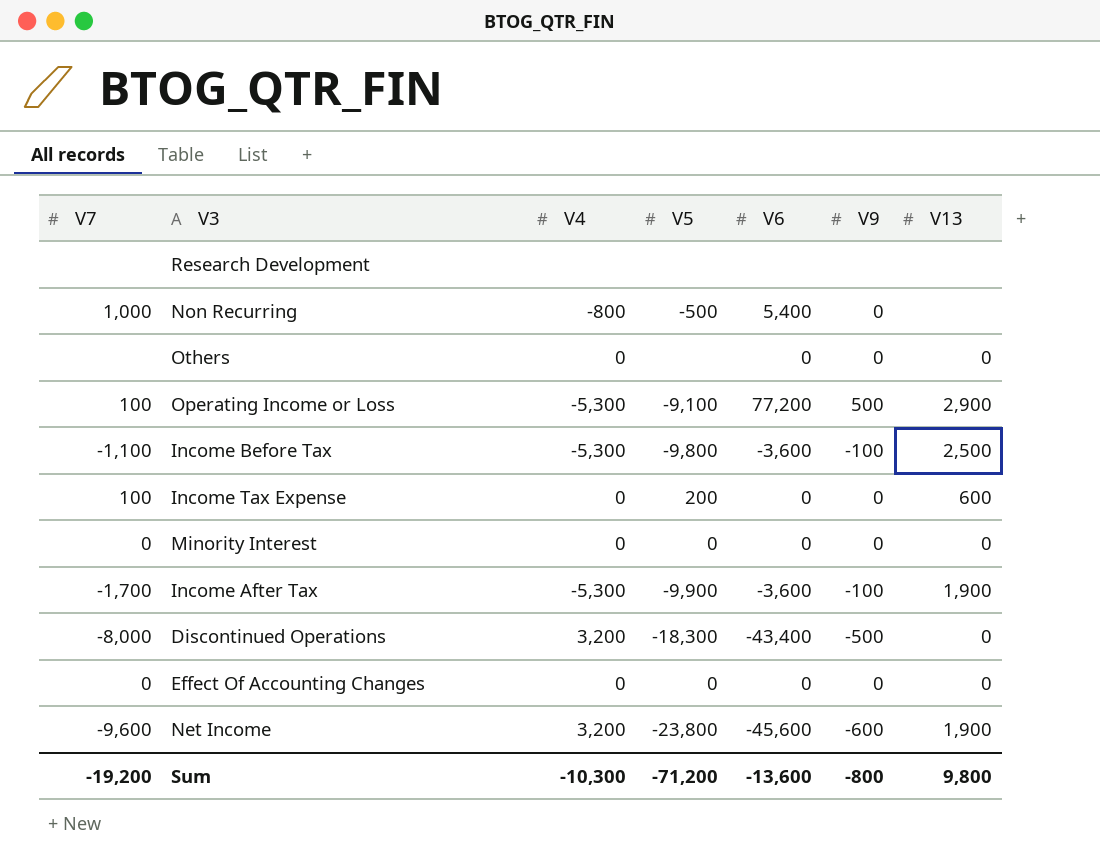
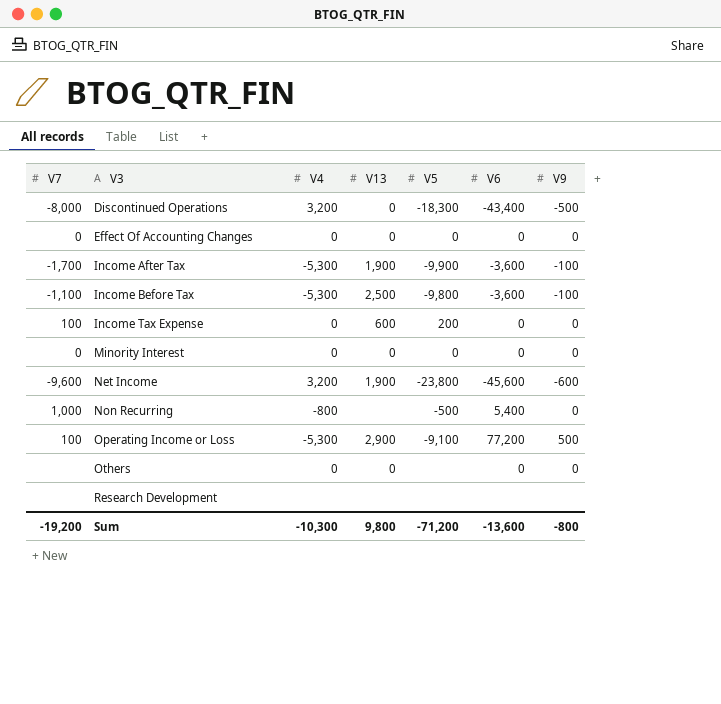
row order: none -> V3 ascending
column V13 | position: 7 -> 4

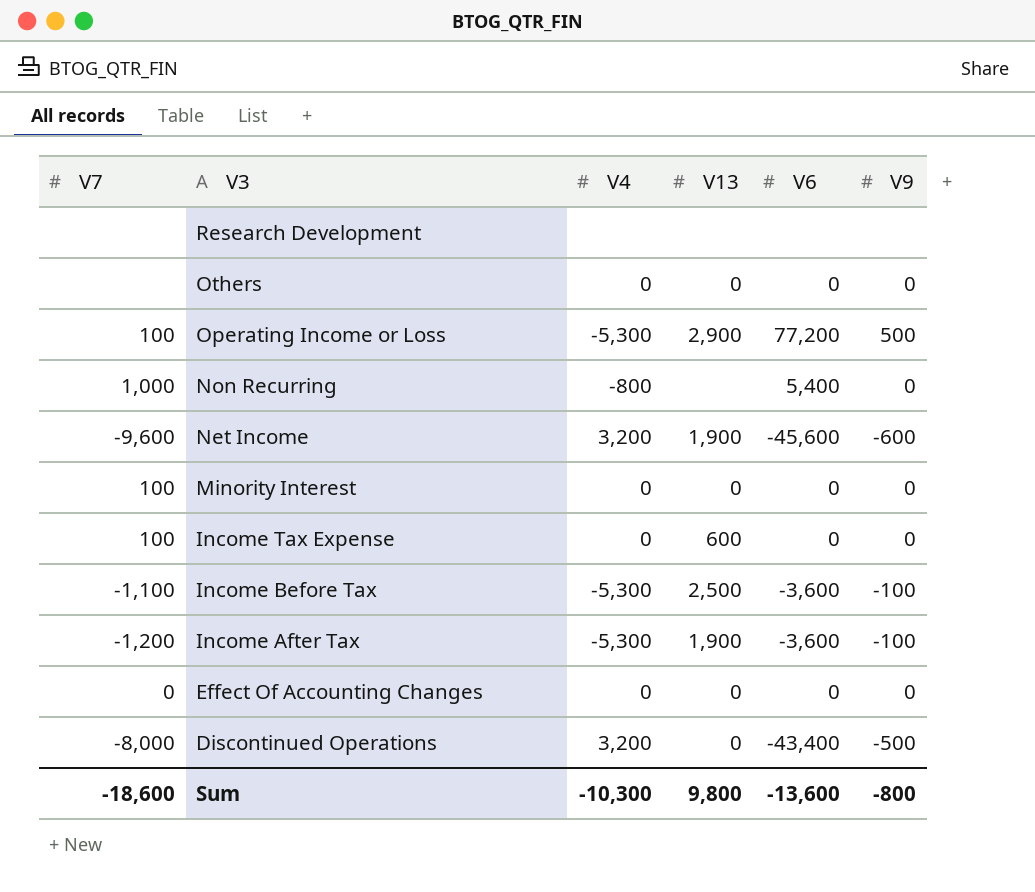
row order: V3 ascending -> V3 descending
column V5 | position: 5 -> none
Minority Interest | V7: 0 -> 100
Income After Tax | V7: -1,700 -> -1,200
Sum | V7: -19,200 -> -18,600

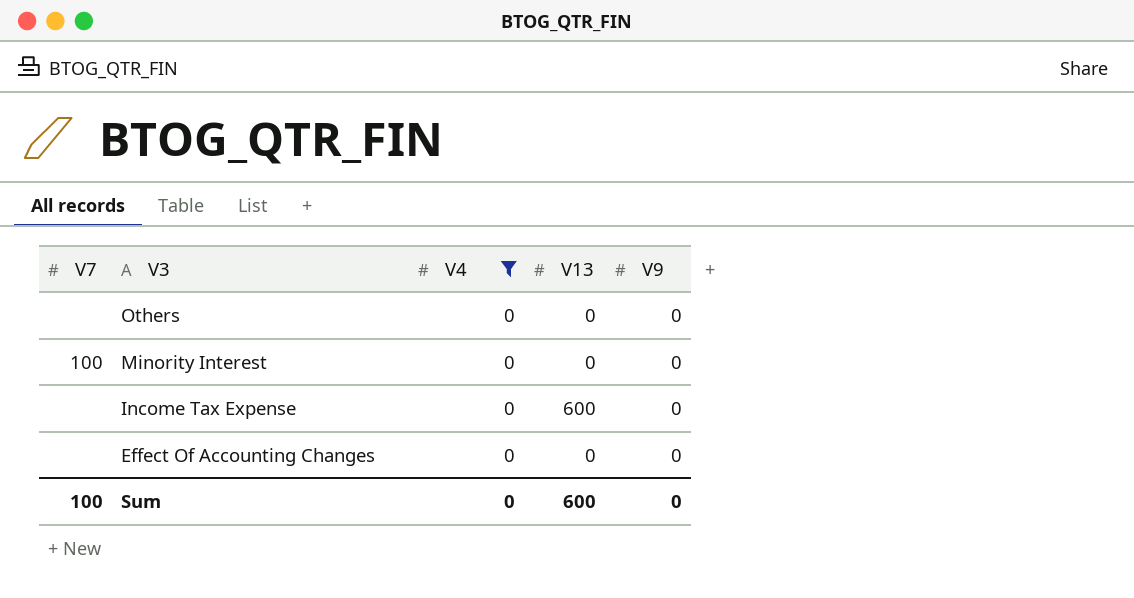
filter: none -> V4 = 0
column V6 | position: 5 -> none
Income Tax Expense | V7: 100 -> none
Effect Of Accounting Changes | V7: 0 -> none
Sum | V7: -18,600 -> 100
Sum | V4: -10,300 -> 0
Sum | V13: 9,800 -> 600
Sum | V9: -800 -> 0

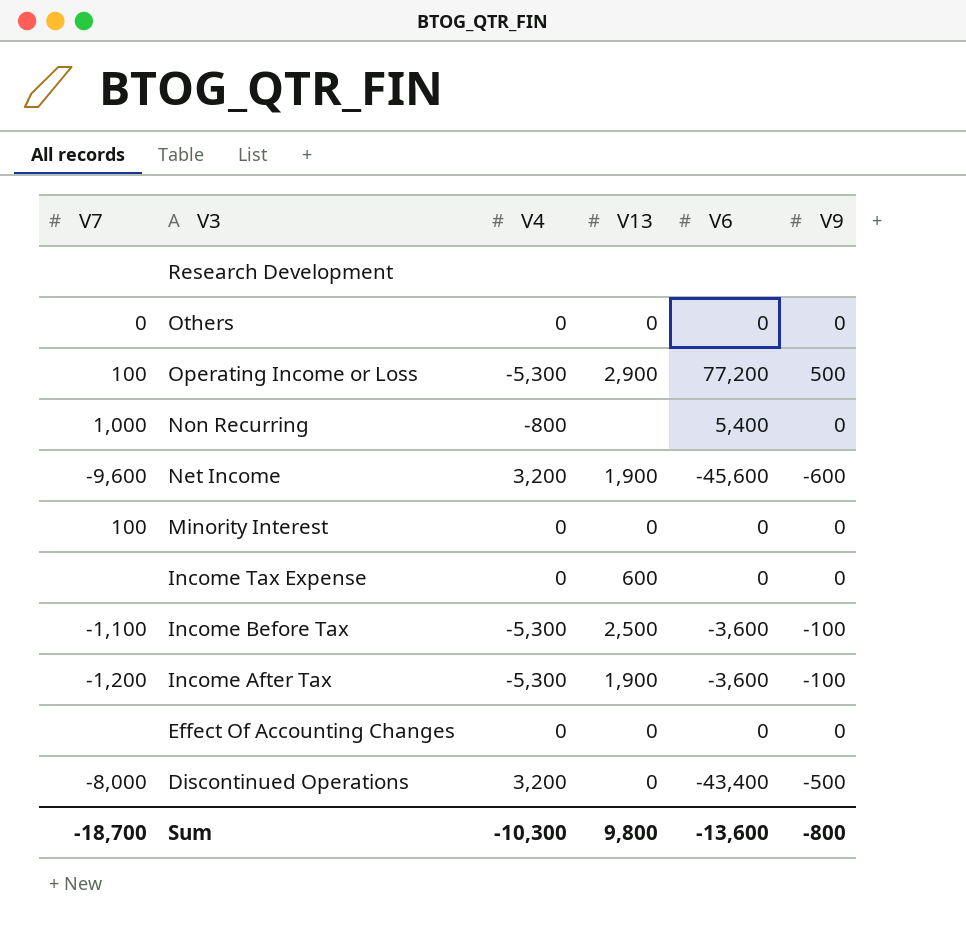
filter: V4 = 0 -> none
column V6 | position: none -> 5
Others | V7: none -> 0
Sum | V7: 100 -> -18,700
Sum | V4: 0 -> -10,300
Sum | V13: 600 -> 9,800
Sum | V9: 0 -> -800

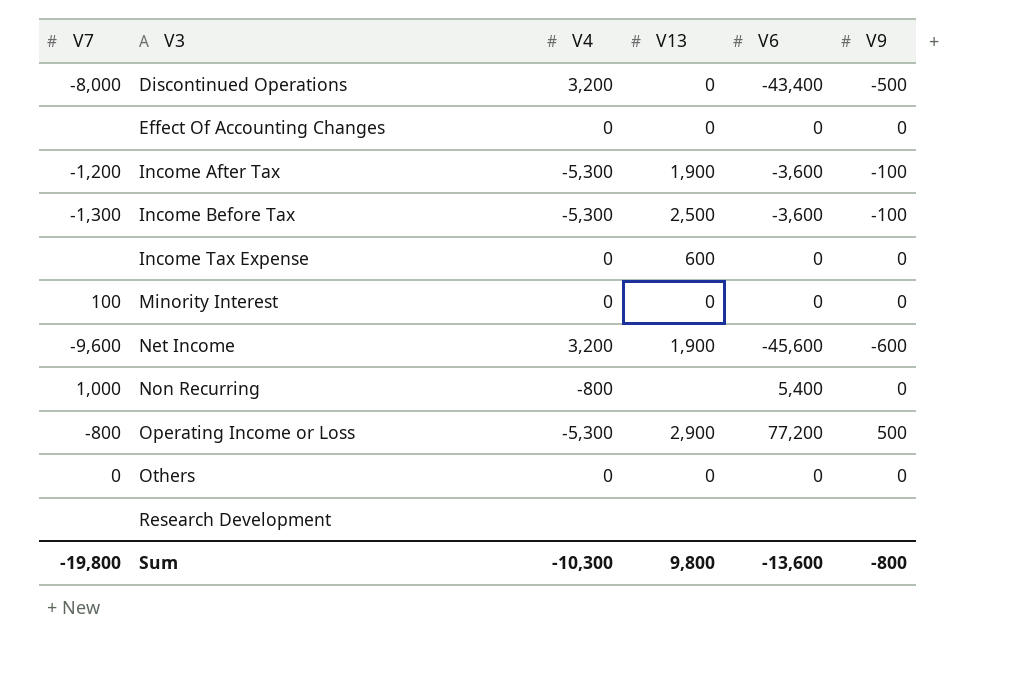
row order: V3 descending -> V3 ascending
Income Before Tax | V7: -1,100 -> -1,300
Operating Income or Loss | V7: 100 -> -800
Sum | V7: -18,700 -> -19,800

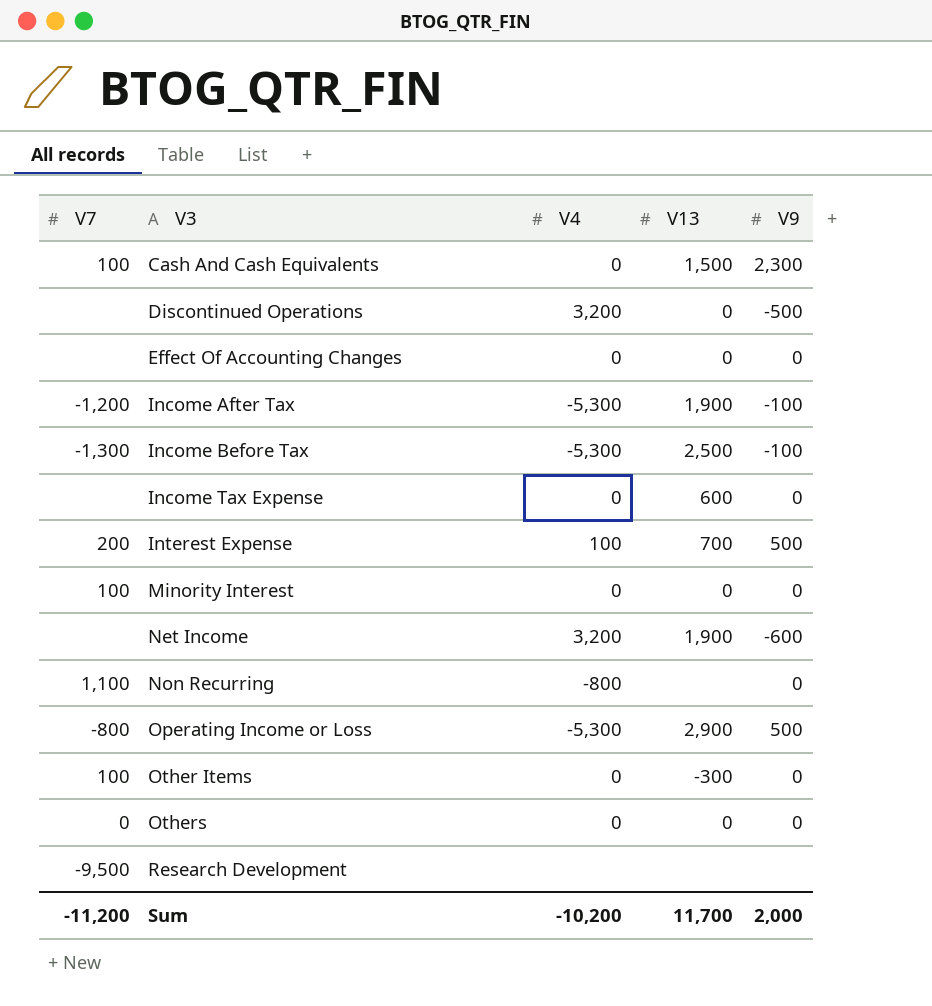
column V6 | position: 5 -> none
row Cash And Cash Equivalents: none -> 100 | 0 | 1,500 | 2,300
Discontinued Operations | V7: -8,000 -> none
row Interest Expense: none -> 200 | 100 | 700 | 500
Net Income | V7: -9,600 -> none
Non Recurring | V7: 1,000 -> 1,100
row Other Items: none -> 100 | 0 | -300 | 0
Research Development | V7: none -> -9,500
Sum | V7: -19,800 -> -11,200
Sum | V4: -10,300 -> -10,200
Sum | V13: 9,800 -> 11,700
Sum | V9: -800 -> 2,000

